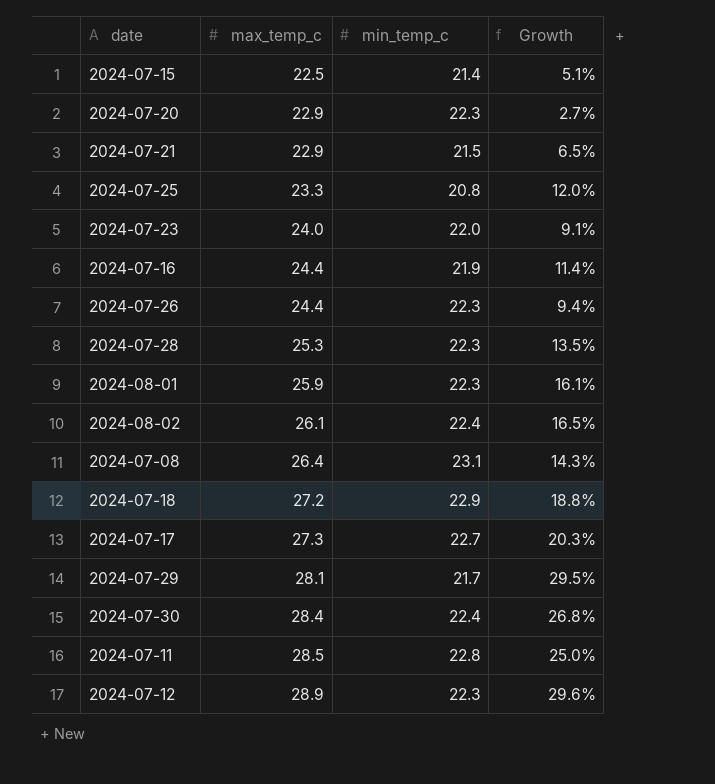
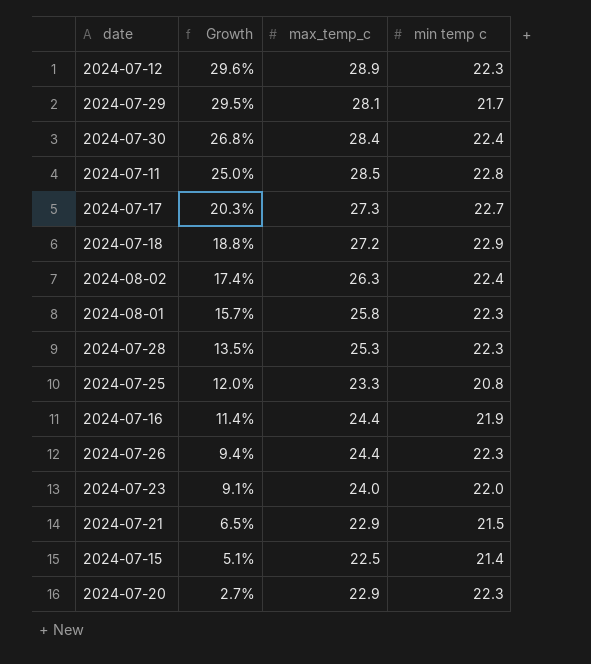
row order: max_temp_c ascending -> Growth descending
column Growth | position: 4 -> 2
column name: min_temp_c -> min temp c
row 2024-07-08: 26.4 | 23.1 | 14.3% -> none
2024-08-02 | Growth: 16.5% -> 17.4%
2024-08-02 | max_temp_c: 26.1 -> 26.3
2024-08-01 | Growth: 16.1% -> 15.7%
2024-08-01 | max_temp_c: 25.9 -> 25.8

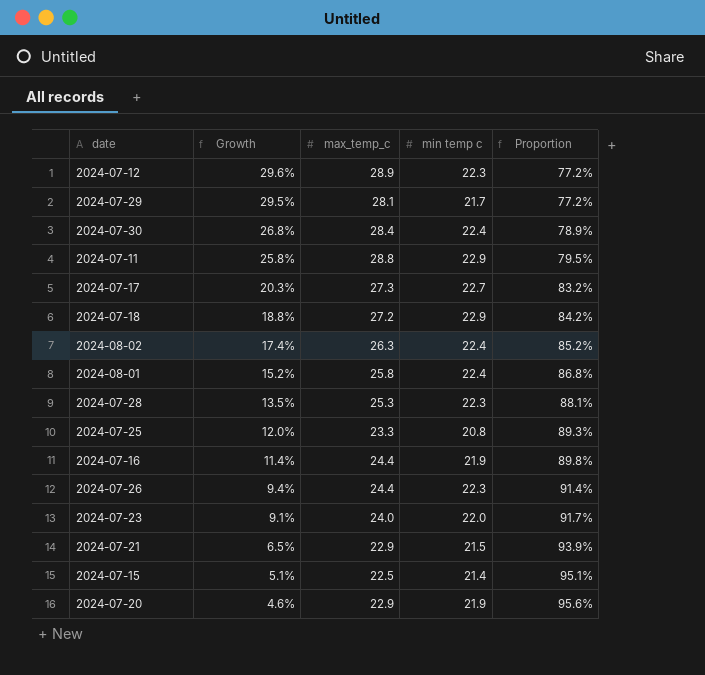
column Proportion | formula: none -> [min temp c] / [max_temp_c]
2024-07-11 | Growth: 25.0% -> 25.8%
2024-07-11 | max_temp_c: 28.5 -> 28.8
2024-07-11 | min temp c: 22.8 -> 22.9
2024-08-01 | Growth: 15.7% -> 15.2%
2024-08-01 | min temp c: 22.3 -> 22.4
2024-07-20 | Growth: 2.7% -> 4.6%
2024-07-20 | min temp c: 22.3 -> 21.9

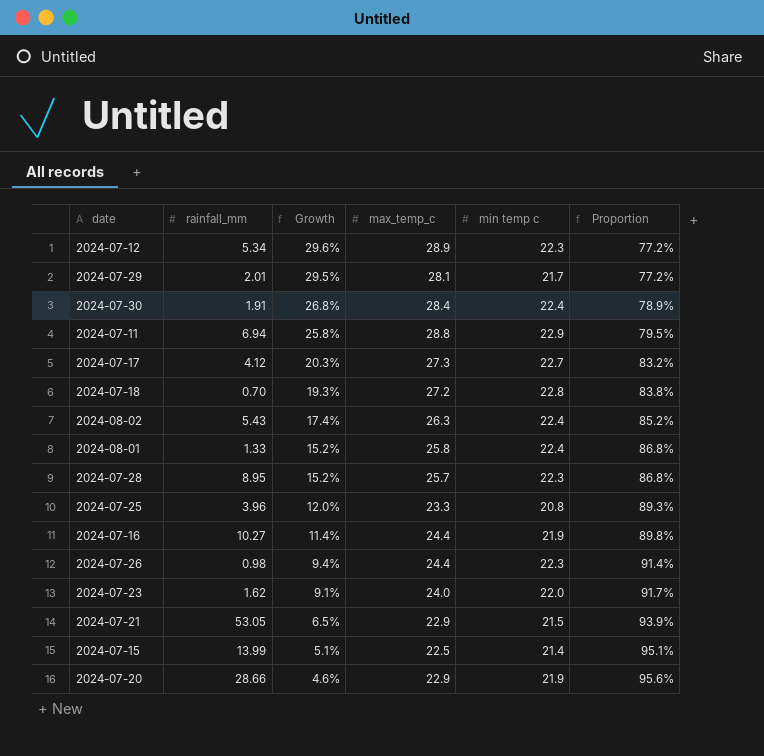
column rainfall_mm | position: none -> 2
2024-07-18 | Growth: 18.8% -> 19.3%
2024-07-18 | min temp c: 22.9 -> 22.8
2024-07-18 | Proportion: 84.2% -> 83.8%
2024-07-28 | Growth: 13.5% -> 15.2%
2024-07-28 | max_temp_c: 25.3 -> 25.7
2024-07-28 | Proportion: 88.1% -> 86.8%

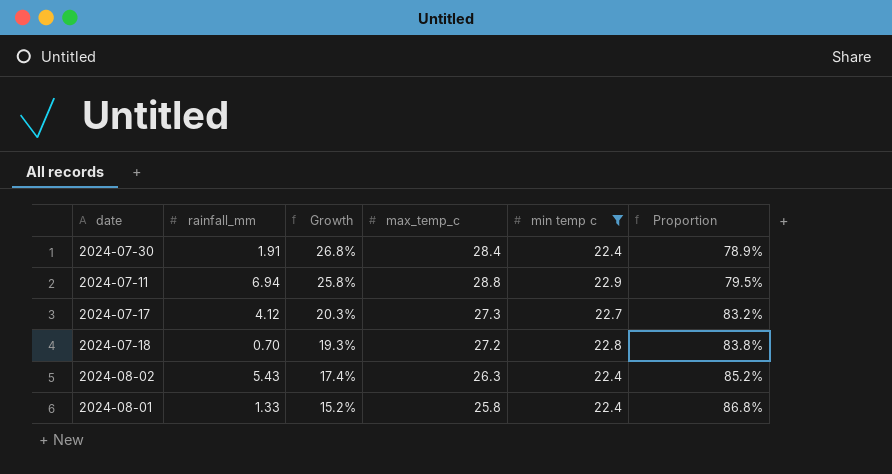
filter: none -> min temp c >= 22.4

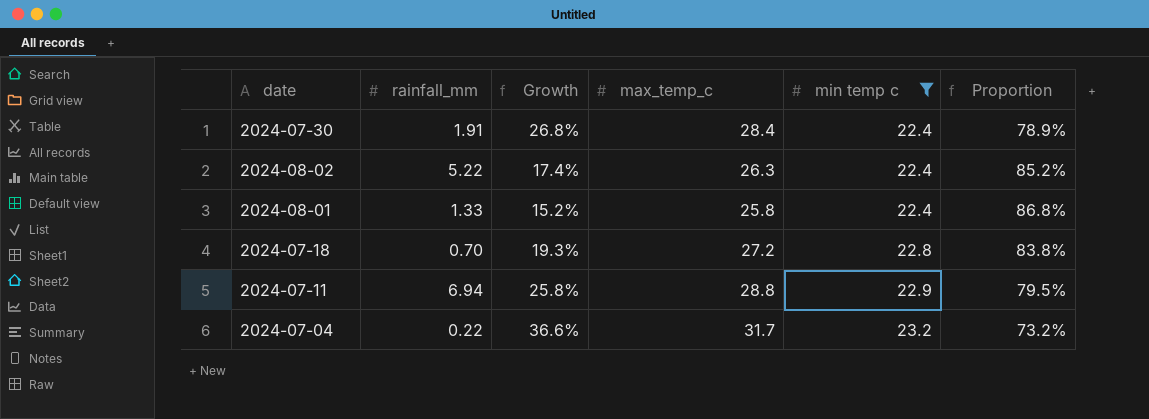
row order: Growth descending -> min temp c ascending
row 2024-07-17: 4.12 | 20.3% | 27.3 | 22.7 | 83.2% -> none
2024-08-02 | rainfall_mm: 5.43 -> 5.22
row 2024-07-04: none -> 0.22 | 36.6% | 31.7 | 23.2 | 73.2%

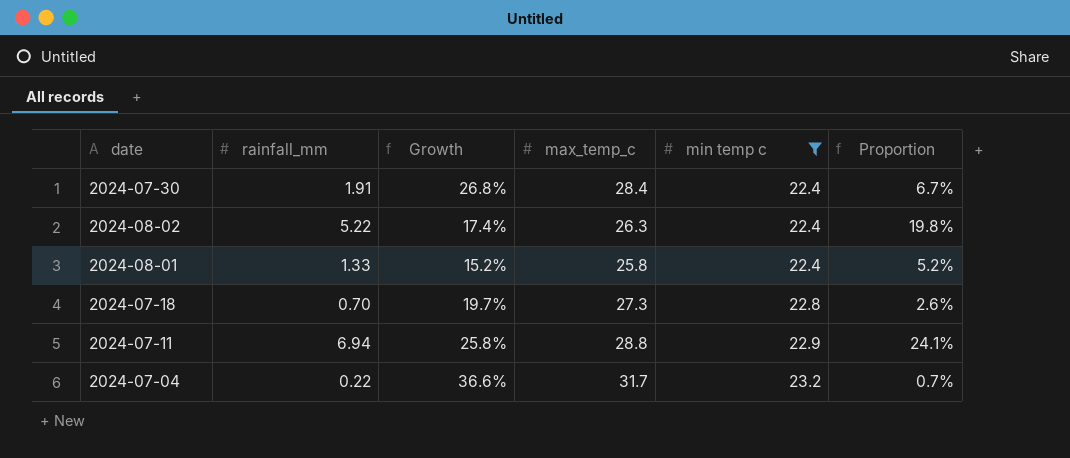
column Proportion | formula: [min temp c] / [max_temp_c] -> [rainfall_mm] / [max_temp_c]
2024-07-18 | Growth: 19.3% -> 19.7%
2024-07-18 | max_temp_c: 27.2 -> 27.3

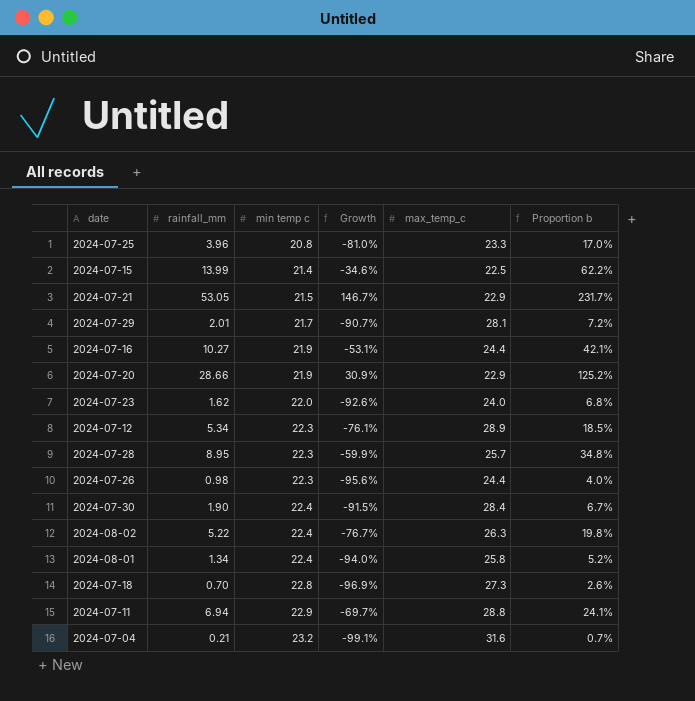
filter: min temp c >= 22.4 -> none
column min temp c | position: 5 -> 3
column Growth | formula: ([max_temp_c] - [min temp c]) / [min temp c] -> ([rainfall_mm] - [min temp c]) / [min temp c]
column name: Proportion -> Proportion b
2024-07-30 | rainfall_mm: 1.91 -> 1.90
2024-08-01 | rainfall_mm: 1.33 -> 1.34
2024-07-04 | rainfall_mm: 0.22 -> 0.21
2024-07-04 | max_temp_c: 31.7 -> 31.6

